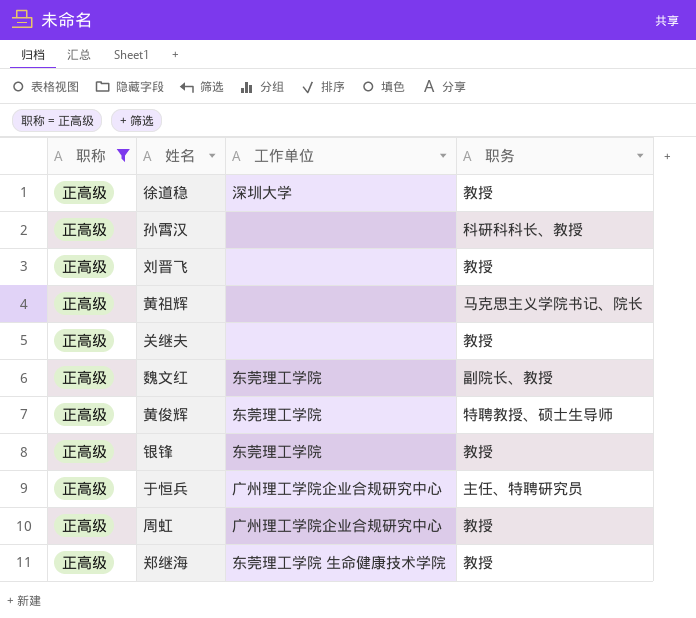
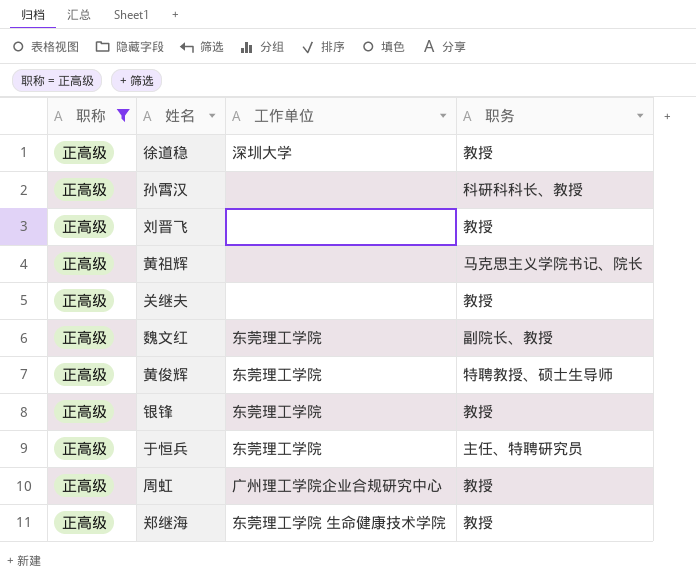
于恒兵 | 工作单位: 广州理工学院企业合规研究中心 -> 东莞理工学院

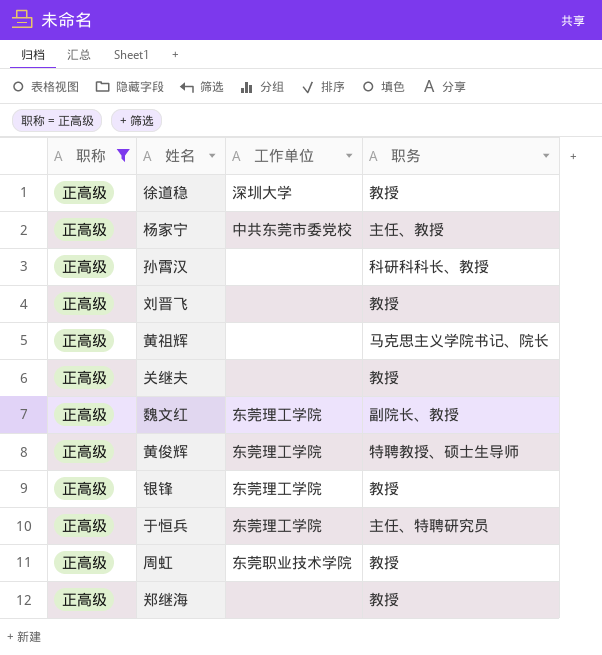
row 杨家宁: none -> 正高级 | 中共东莞市委党校 | 主任、教授
周虹 | 工作单位: 广州理工学院企业合规研究中心 -> 东莞职业技术学院
郑继海 | 工作单位: 东莞理工学院 生命健康技术学院 -> none

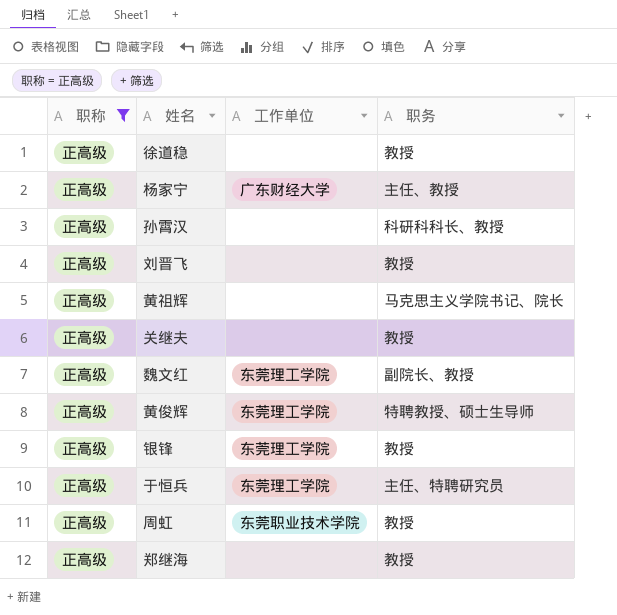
徐道稳 | 工作单位: 深圳大学 -> none
杨家宁 | 工作单位: 中共东莞市委党校 -> 广东财经大学

